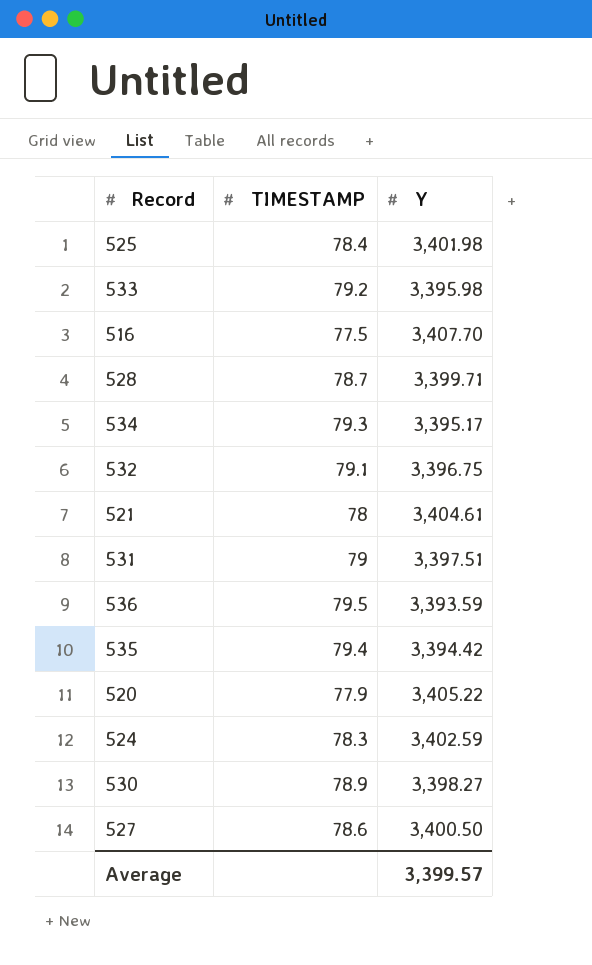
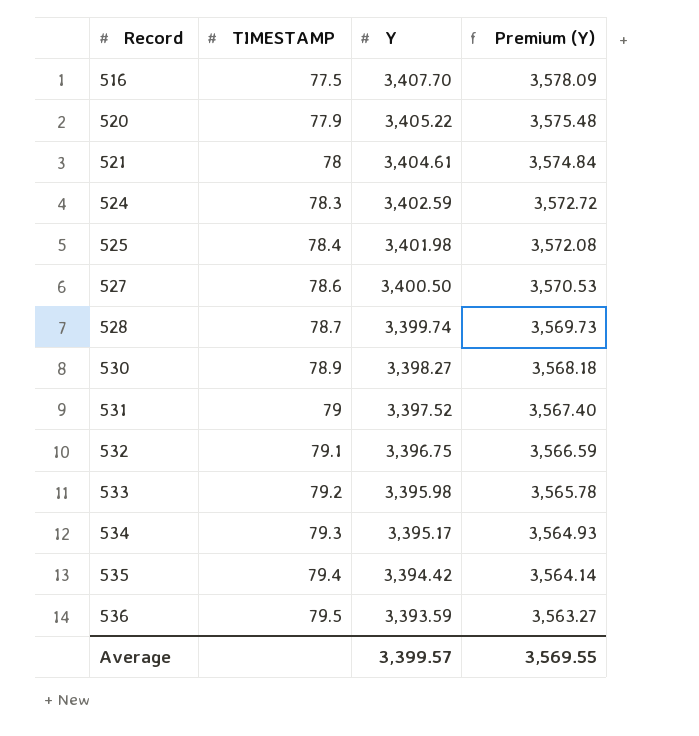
row order: none -> Record ascending
column Premium (Y) | formula: none -> [Y] * 1.05
528 | Y: 3,399.71 -> 3,399.74
531 | Y: 3,397.51 -> 3,397.52

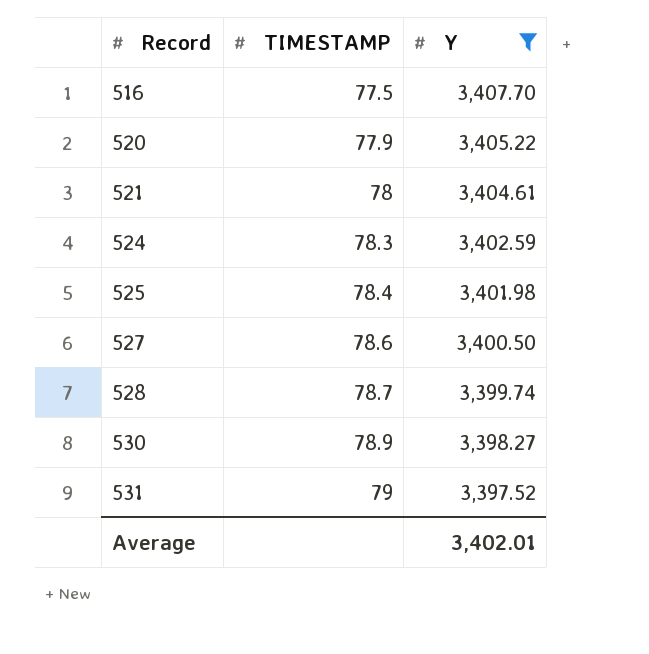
filter: none -> Y >= 3,397.52
column Premium (Y) | formula: [Y] * 1.05 -> none
Average | Y: 3,399.57 -> 3,402.01

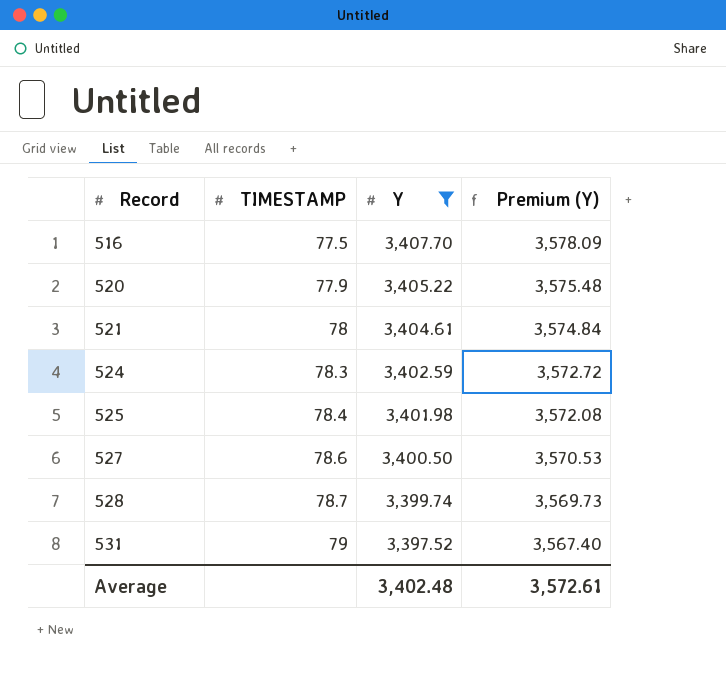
column Premium (Y) | formula: none -> [Y] * 1.05
row 530: 78.9 | 3,398.27 -> none
Average | Y: 3,402.01 -> 3,402.48

